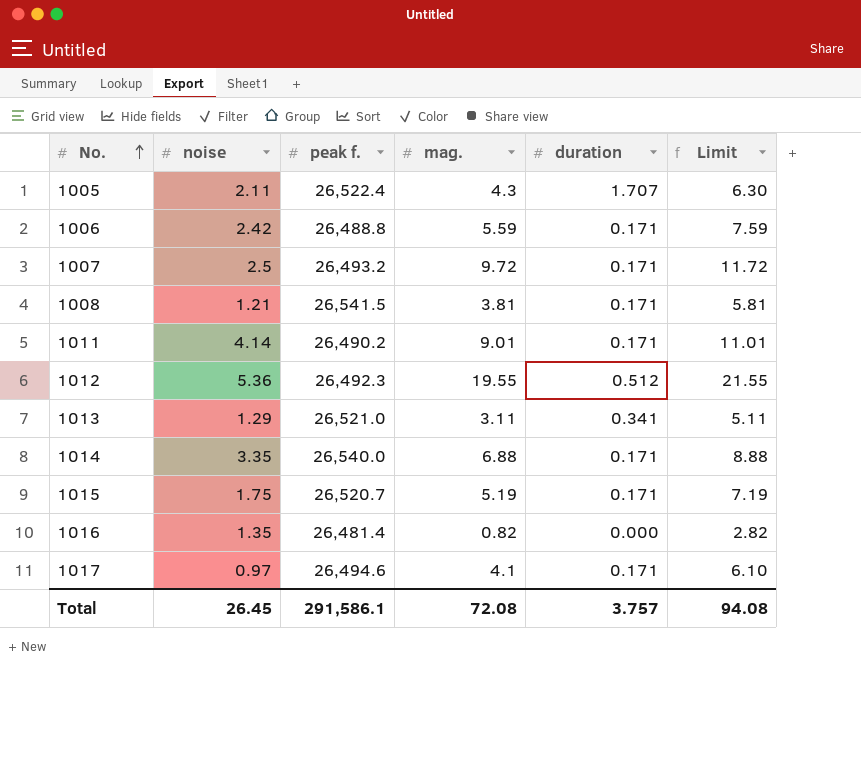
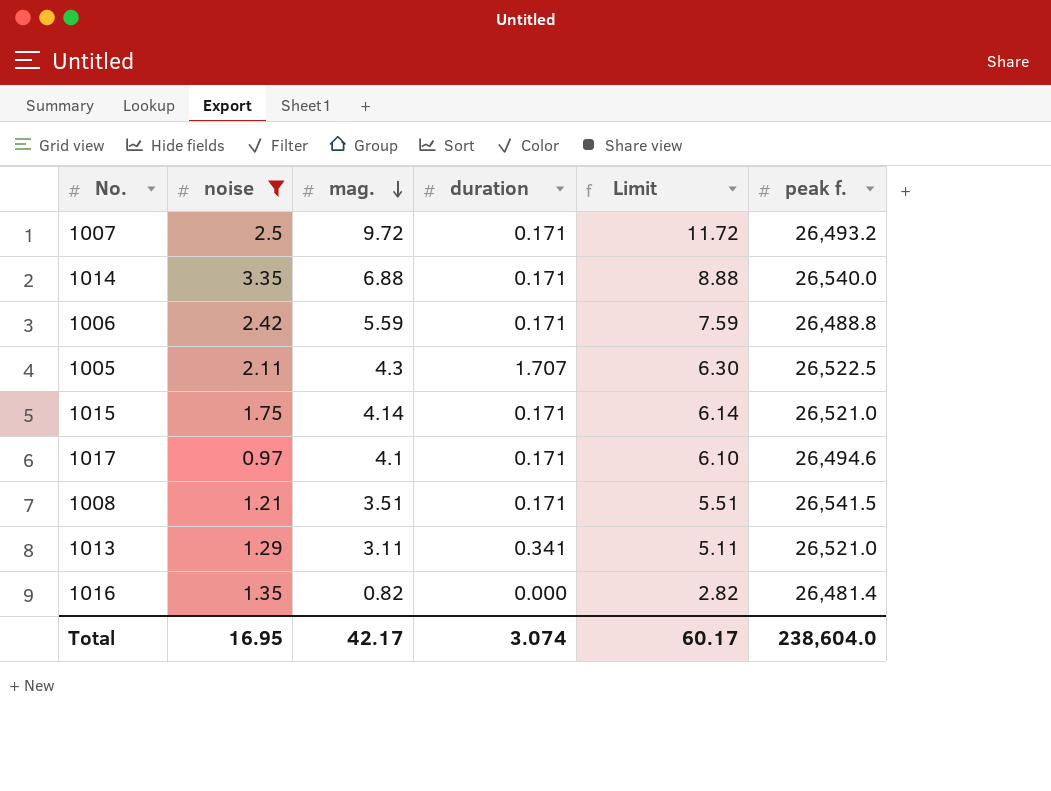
filter: none -> noise <= 3.35
row order: No. ascending -> mag. descending
column peak f. | position: 3 -> 6
1005 | peak f.: 26,522.4 -> 26,522.5
1015 | mag.: 5.19 -> 4.14
1015 | Limit: 7.19 -> 6.14
1015 | peak f.: 26,520.7 -> 26,521.0
1008 | mag.: 3.81 -> 3.51
1008 | Limit: 5.81 -> 5.51
Total | noise: 26.45 -> 16.95
Total | mag.: 72.08 -> 42.17
Total | duration: 3.757 -> 3.074
Total | Limit: 94.08 -> 60.17
Total | peak f.: 291,586.1 -> 238,604.0

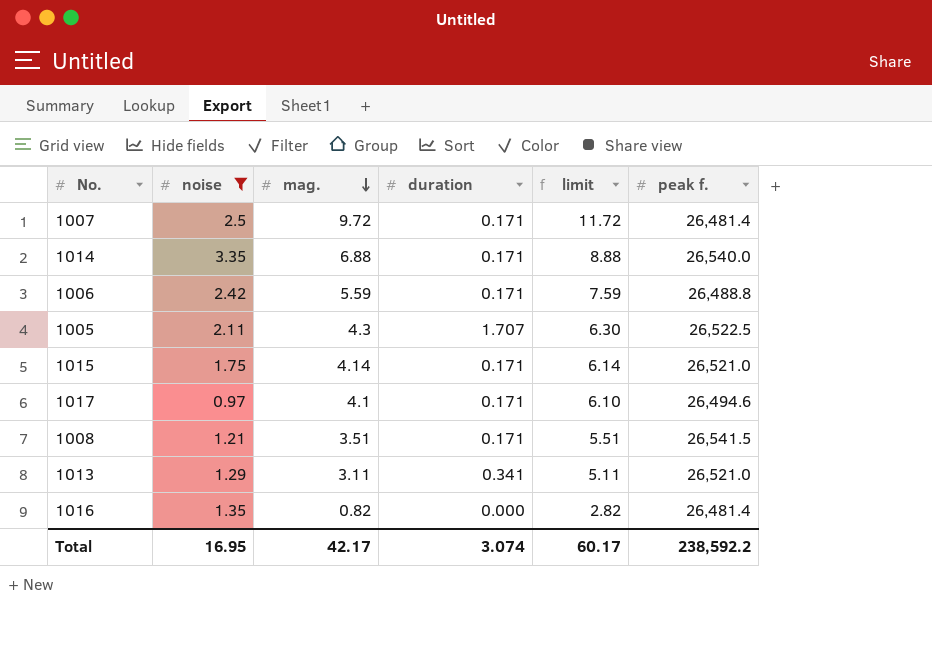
column name: Limit -> limit
1007 | peak f.: 26,493.2 -> 26,481.4
Total | peak f.: 238,604.0 -> 238,592.2

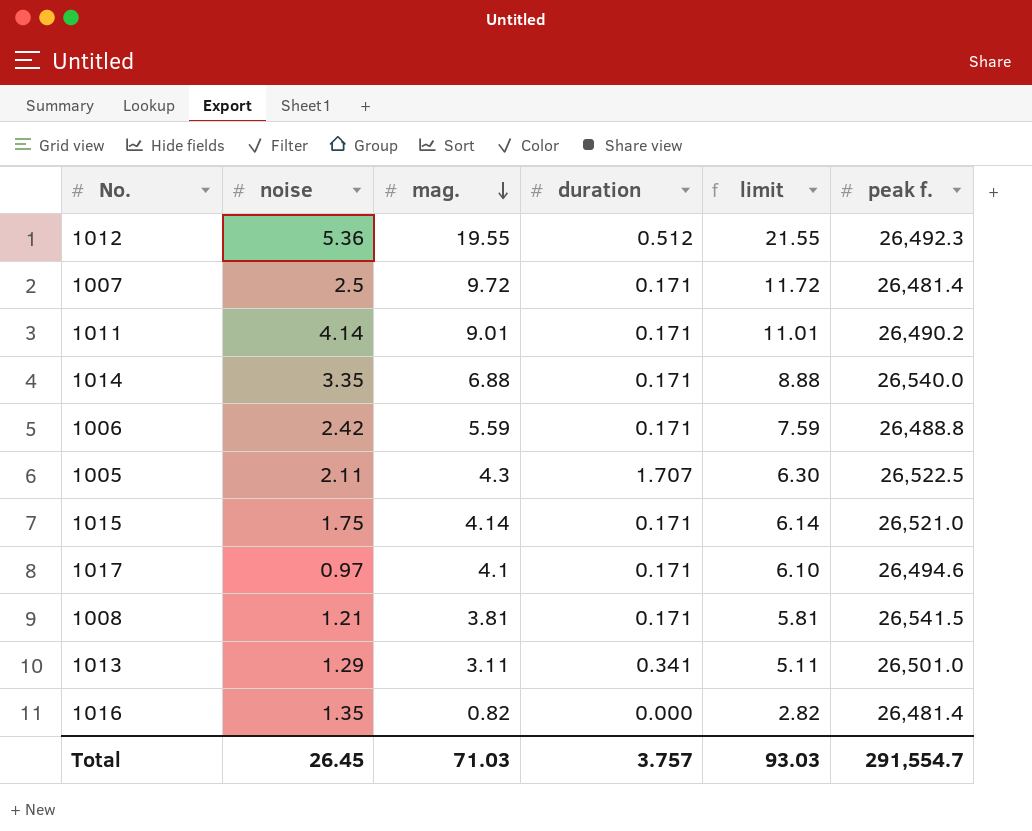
filter: noise <= 3.35 -> none
1008 | mag.: 3.51 -> 3.81
1008 | limit: 5.51 -> 5.81
1013 | peak f.: 26,521.0 -> 26,501.0
Total | noise: 16.95 -> 26.45
Total | mag.: 42.17 -> 71.03
Total | duration: 3.074 -> 3.757
Total | limit: 60.17 -> 93.03
Total | peak f.: 238,592.2 -> 291,554.7

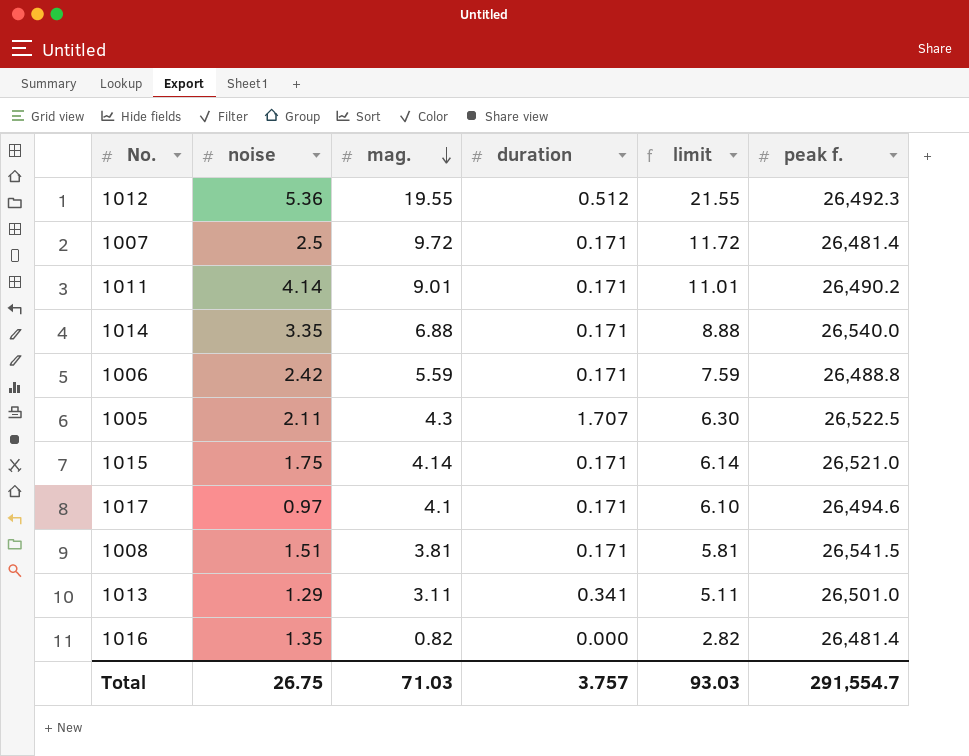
1008 | noise: 1.21 -> 1.51
Total | noise: 26.45 -> 26.75

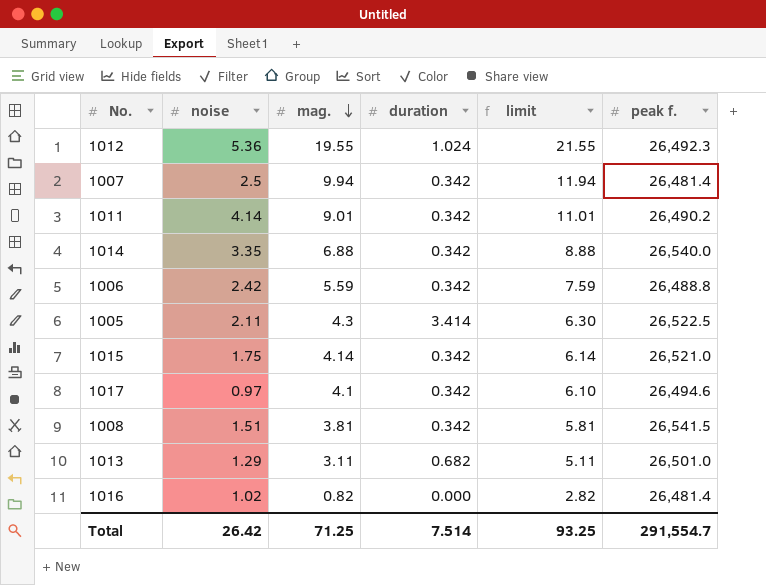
1012 | duration: 0.512 -> 1.024
1007 | mag.: 9.72 -> 9.94
1007 | duration: 0.171 -> 0.342
1007 | limit: 11.72 -> 11.94
1011 | duration: 0.171 -> 0.342
1014 | duration: 0.171 -> 0.342
1006 | duration: 0.171 -> 0.342
1005 | duration: 1.707 -> 3.414
1015 | duration: 0.171 -> 0.342
1017 | duration: 0.171 -> 0.342
1008 | duration: 0.171 -> 0.342
1013 | duration: 0.341 -> 0.682
1016 | noise: 1.35 -> 1.02
Total | noise: 26.75 -> 26.42
Total | mag.: 71.03 -> 71.25
Total | duration: 3.757 -> 7.514
Total | limit: 93.03 -> 93.25

